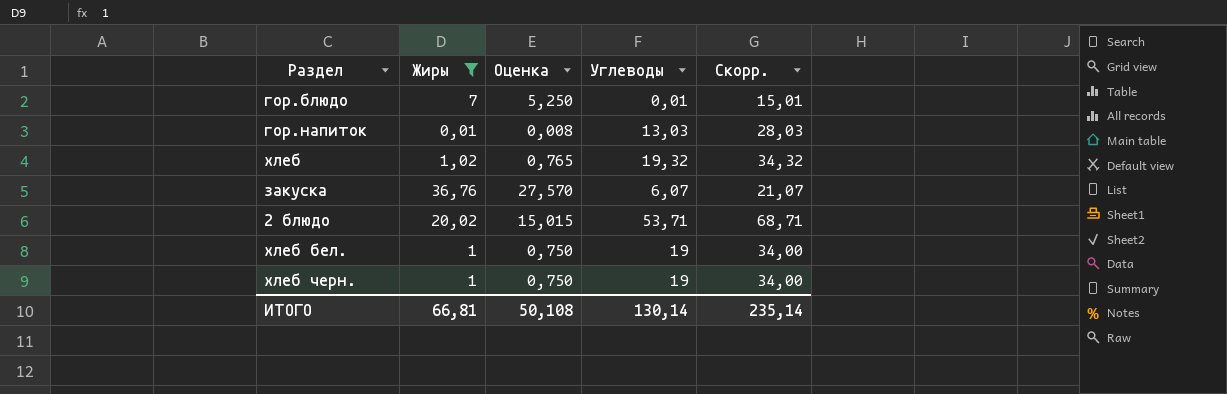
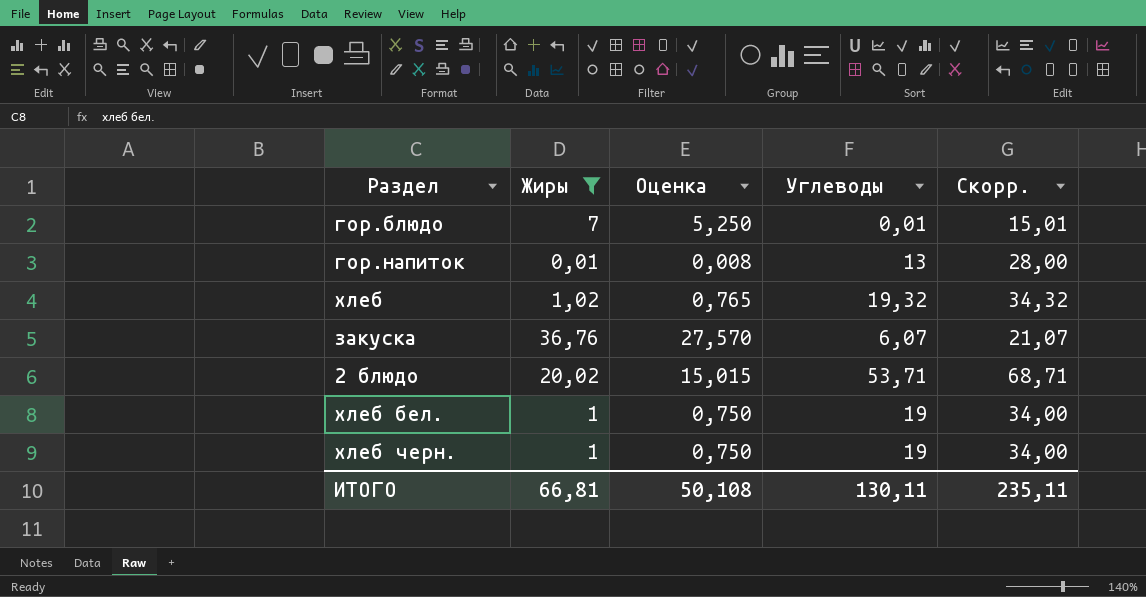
гор.напиток | Углеводы: 13,03 -> 13
гор.напиток | Скорр.: 28,03 -> 28,00
ИТОГО | Углеводы: 130,14 -> 130,11
ИТОГО | Скорр.: 235,14 -> 235,11

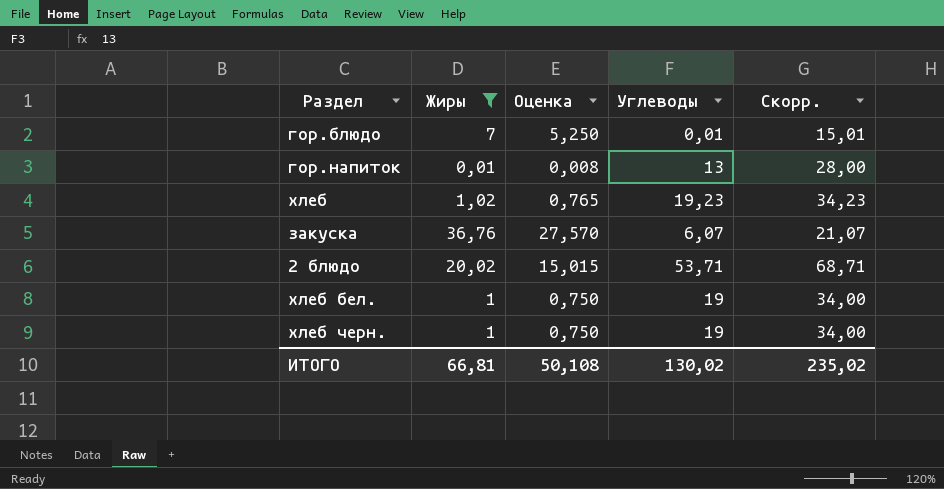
хлеб | Углеводы: 19,32 -> 19,23
хлеб | Скорр.: 34,32 -> 34,23
ИТОГО | Углеводы: 130,11 -> 130,02
ИТОГО | Скорр.: 235,11 -> 235,02

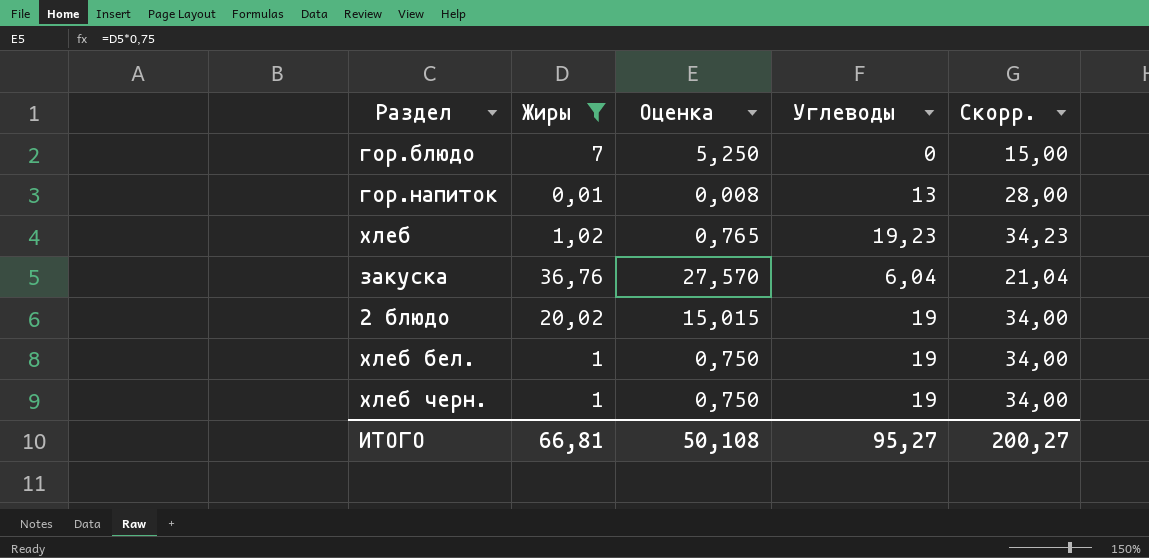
гор.блюдо | Углеводы: 0,01 -> 0
гор.блюдо | Скорр.: 15,01 -> 15,00
закуска | Углеводы: 6,07 -> 6,04
закуска | Скорр.: 21,07 -> 21,04
2 блюдо | Углеводы: 53,71 -> 19
2 блюдо | Скорр.: 68,71 -> 34,00
ИТОГО | Углеводы: 130,02 -> 95,27
ИТОГО | Скорр.: 235,02 -> 200,27

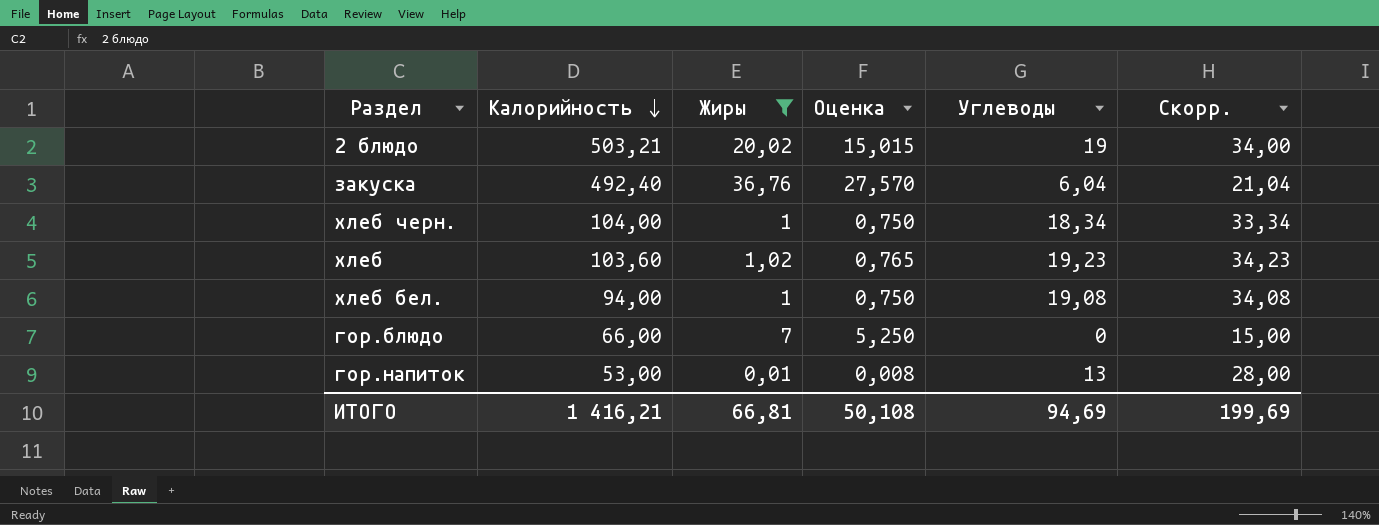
row order: none -> Калорийность descending
column Калорийность | position: none -> 2
хлеб черн. | Углеводы: 19 -> 18,34
хлеб черн. | Скорр.: 34,00 -> 33,34
хлеб бел. | Углеводы: 19 -> 19,08
хлеб бел. | Скорр.: 34,00 -> 34,08
ИТОГО | Углеводы: 95,27 -> 94,69
ИТОГО | Скорр.: 200,27 -> 199,69

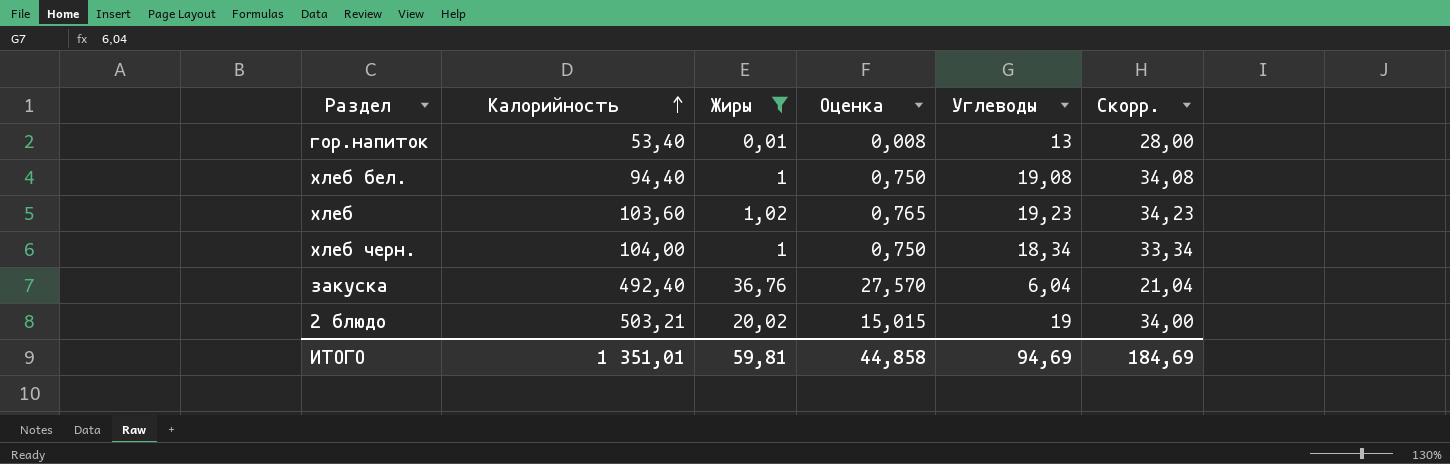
row order: Калорийность descending -> Калорийность ascending
row гор.блюдо: 66,00 | 7 | 5,250 | 0 | 15,00 -> none
гор.напиток | Калорийность: 53,00 -> 53,40
хлеб бел. | Калорийность: 94,00 -> 94,40
ИТОГО | Калорийность: 1 416,21 -> 1 351,01
ИТОГО | Жиры: 66,81 -> 59,81
ИТОГО | Оценка: 50,108 -> 44,858
ИТОГО | Скорр.: 199,69 -> 184,69

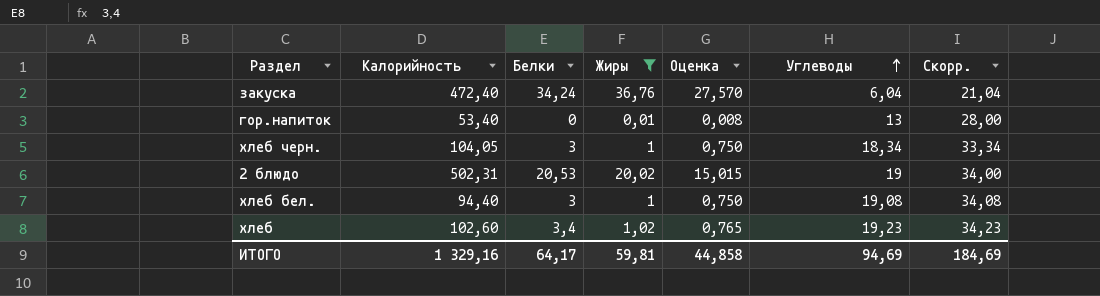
row order: Калорийность ascending -> Углеводы ascending
column Белки | position: none -> 3
закуска | Калорийность: 492,40 -> 472,40
хлеб черн. | Калорийность: 104,00 -> 104,05
2 блюдо | Калорийность: 503,21 -> 502,31
хлеб | Калорийность: 103,60 -> 102,60
ИТОГО | Калорийность: 1 351,01 -> 1 329,16

